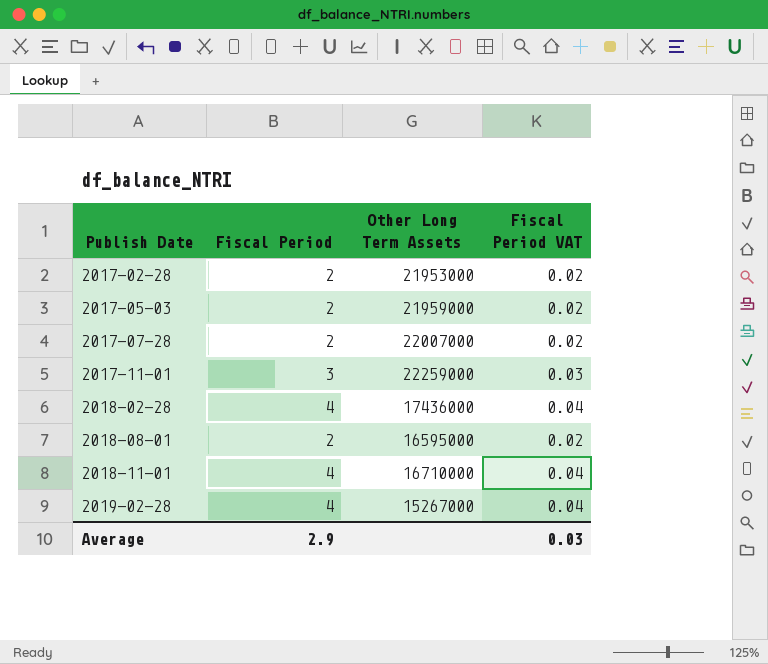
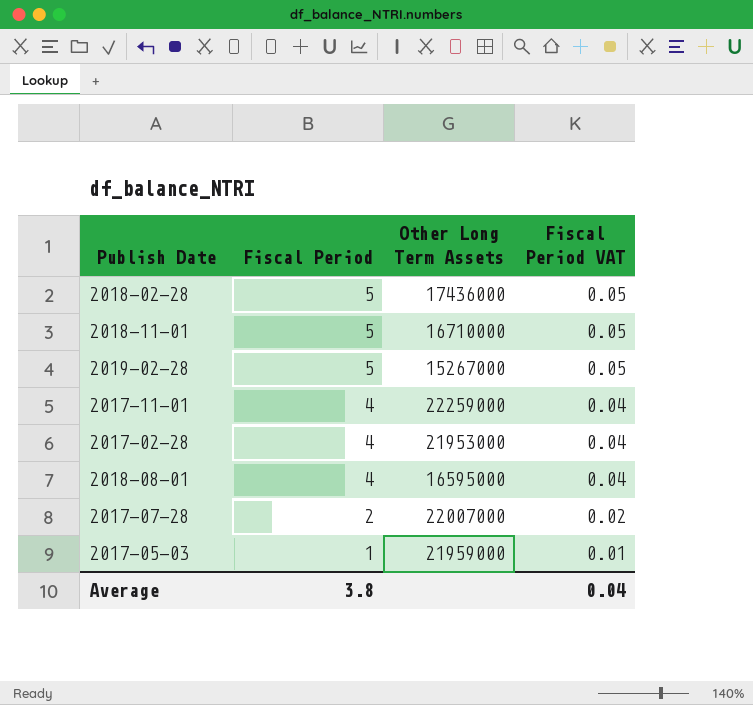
row order: Publish Date ascending -> Fiscal Period descending
2018-02-28 | Fiscal Period: 4 -> 5
2018-02-28 | Fiscal Period VAT: 0.04 -> 0.05
2018-11-01 | Fiscal Period: 4 -> 5
2018-11-01 | Fiscal Period VAT: 0.04 -> 0.05
2019-02-28 | Fiscal Period: 4 -> 5
2019-02-28 | Fiscal Period VAT: 0.04 -> 0.05
2017-11-01 | Fiscal Period: 3 -> 4
2017-11-01 | Fiscal Period VAT: 0.03 -> 0.04
2017-02-28 | Fiscal Period: 2 -> 4
2017-02-28 | Fiscal Period VAT: 0.02 -> 0.04
2018-08-01 | Fiscal Period: 2 -> 4
2018-08-01 | Fiscal Period VAT: 0.02 -> 0.04
2017-05-03 | Fiscal Period: 2 -> 1
2017-05-03 | Fiscal Period VAT: 0.02 -> 0.01
Average | Fiscal Period: 2.9 -> 3.8
Average | Fiscal Period VAT: 0.03 -> 0.04

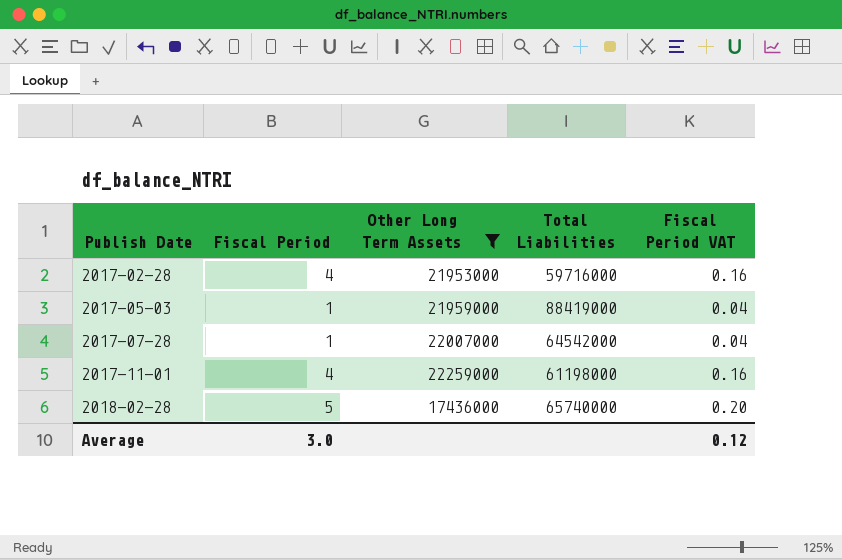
filter: none -> Other Long Term Assets >= 17436000
row order: Fiscal Period descending -> Publish Date ascending
column Total Liabilities | position: none -> 4
column Fiscal Period VAT | formula: [Fiscal Period] * 0.01 -> [Fiscal Period] * 0.04
2017-07-28 | Fiscal Period: 2 -> 1
Average | Fiscal Period: 3.8 -> 3.0
Average | Fiscal Period VAT: 0.04 -> 0.12

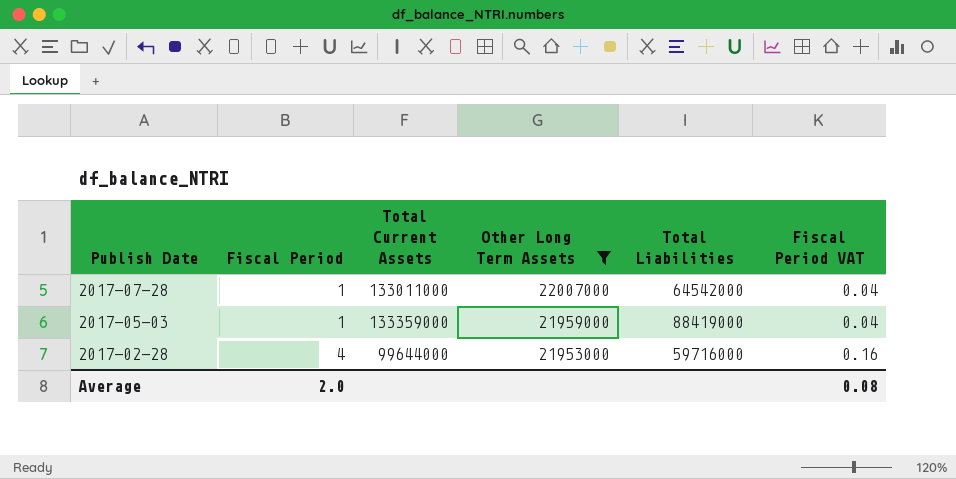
row order: Publish Date ascending -> Publish Date descending
column Total Current Assets | position: none -> 3
row 2017-11-01: 4 | 22259000 | 61198000 | 0.16 -> none
row 2018-02-28: 5 | 17436000 | 65740000 | 0.20 -> none
Average | Fiscal Period: 3.0 -> 2.0
Average | Fiscal Period VAT: 0.12 -> 0.08

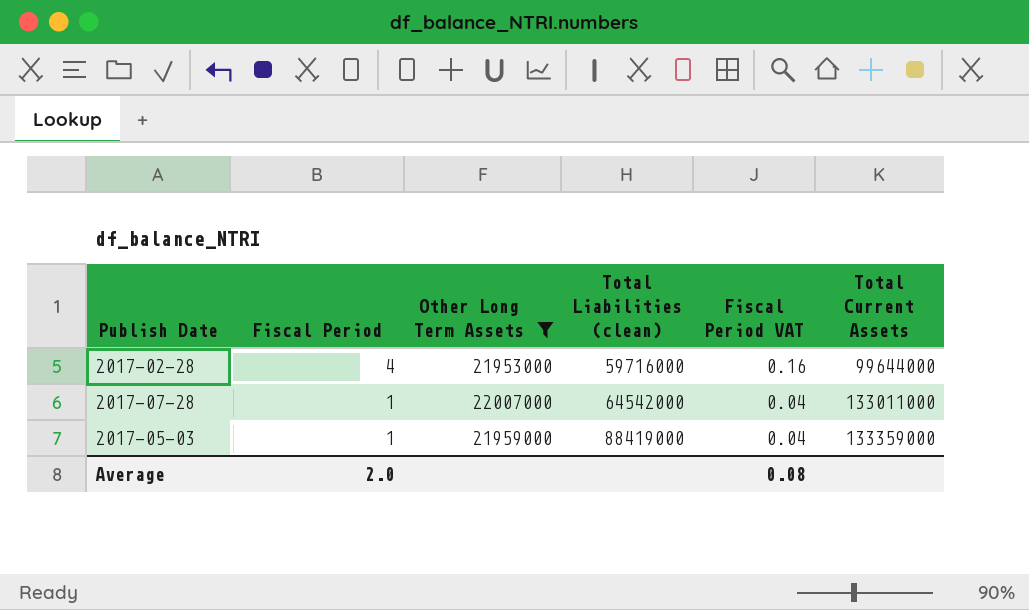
row order: Publish Date descending -> Fiscal Period descending
column name: Total Liabilities -> Total Liabilities (clean)
column Total Current Assets | position: 3 -> 6

